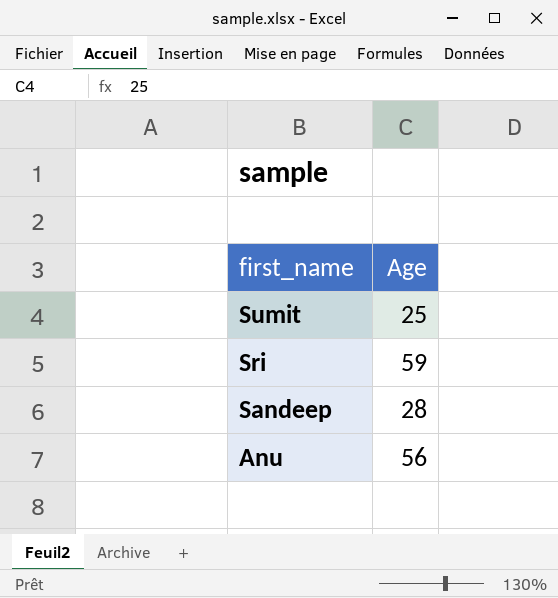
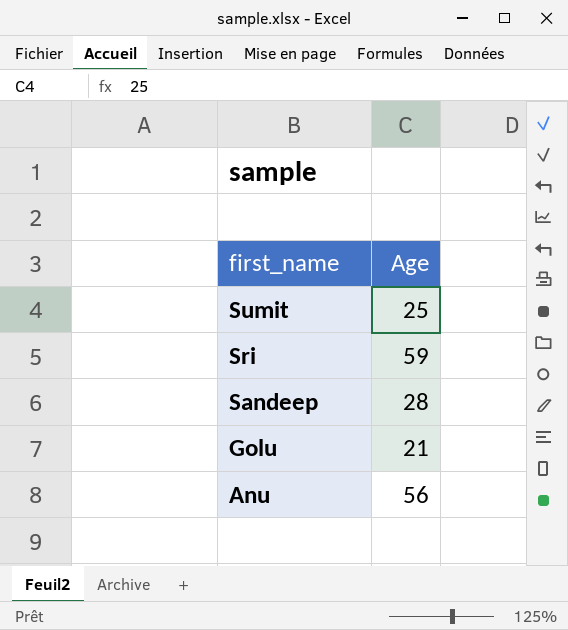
row Golu: none -> 21

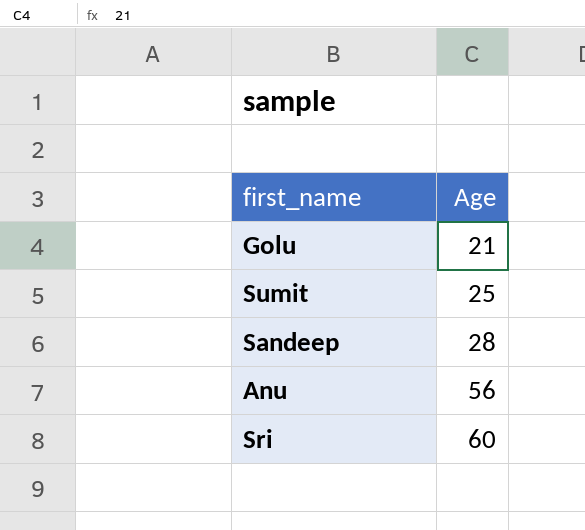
row order: first_name descending -> Age ascending
Sri | Age: 59 -> 60

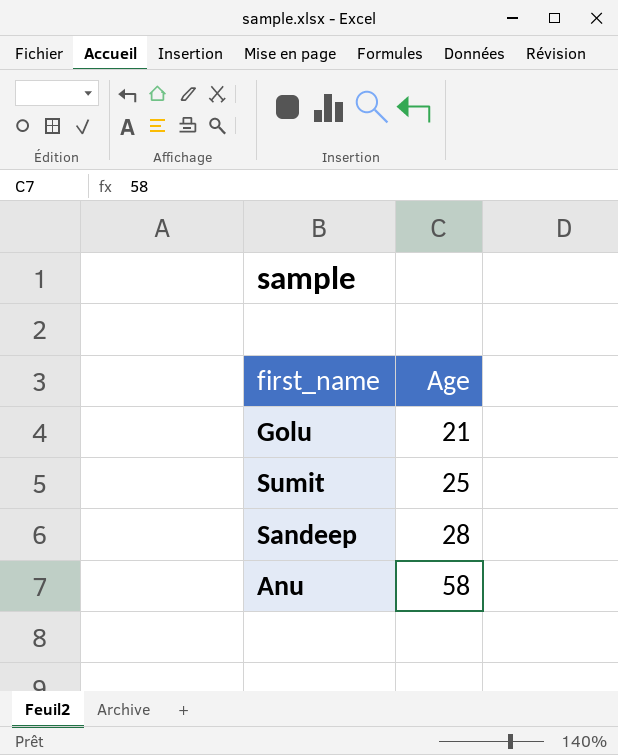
row Sri: 60 -> none
Anu | Age: 56 -> 58

